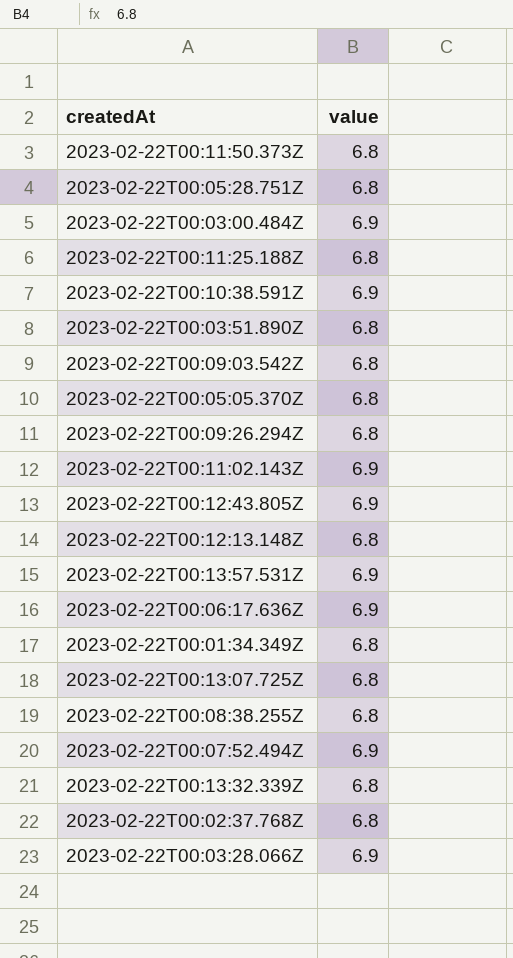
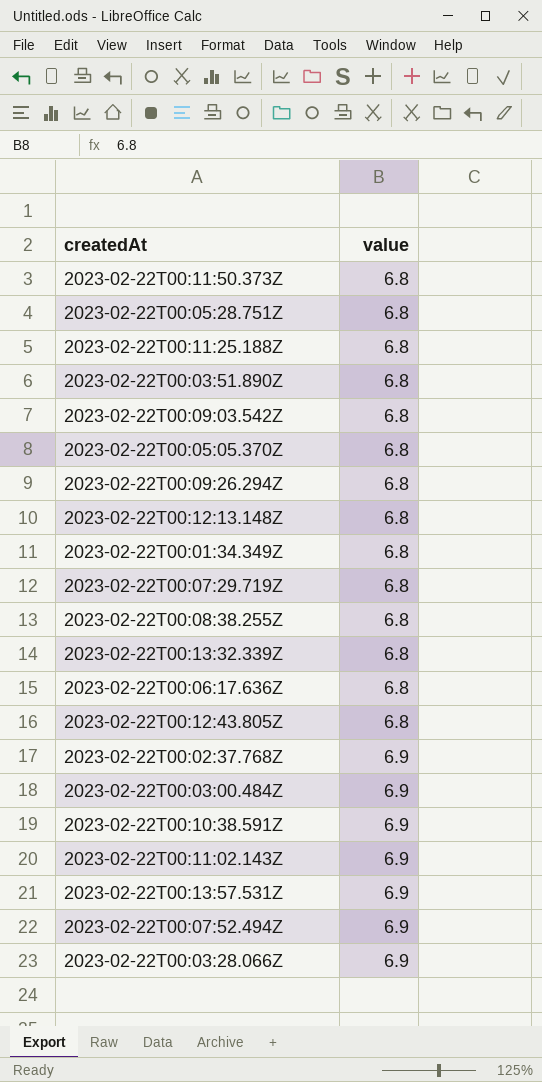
row order: none -> value ascending
row 2023-02-22T00:13:07.725Z: 6.8 -> none
row 2023-02-22T00:07:29.719Z: none -> 6.8
2023-02-22T00:06:17.636Z | value: 6.9 -> 6.8
2023-02-22T00:12:43.805Z | value: 6.9 -> 6.8
2023-02-22T00:02:37.768Z | value: 6.8 -> 6.9

